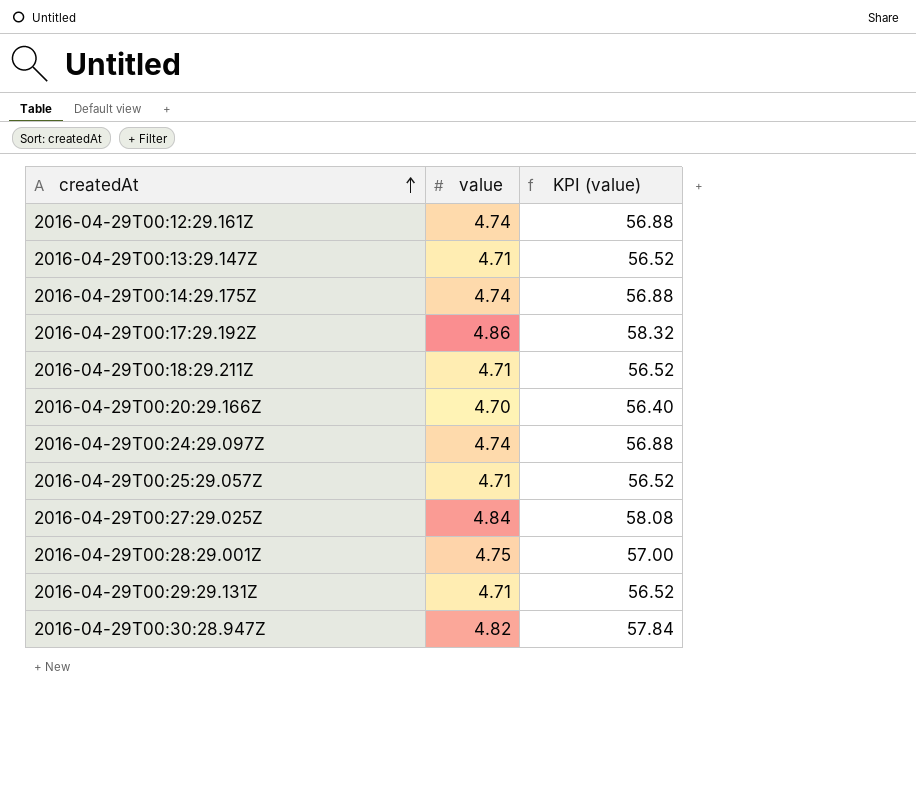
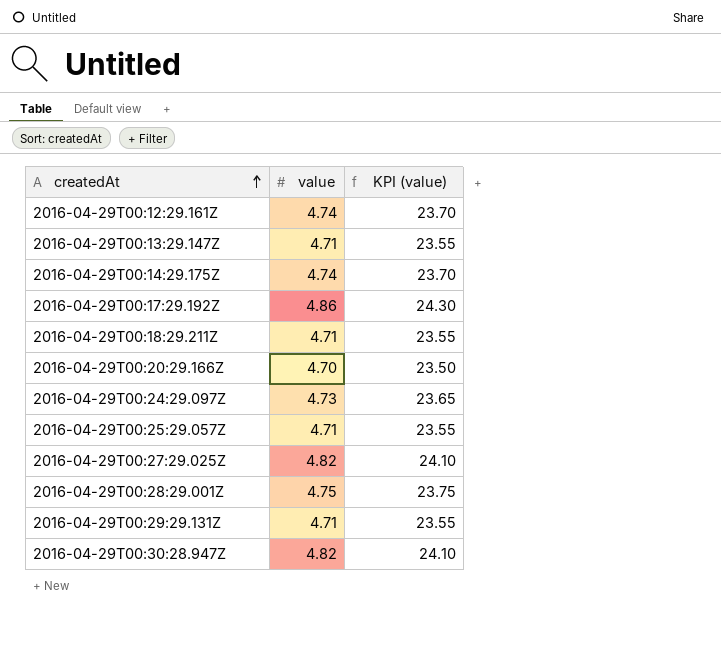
column KPI (value) | formula: [value] * 12 -> [value] * 5
2016-04-29T00:24:29.097Z | value: 4.74 -> 4.73
2016-04-29T00:27:29.025Z | value: 4.84 -> 4.82

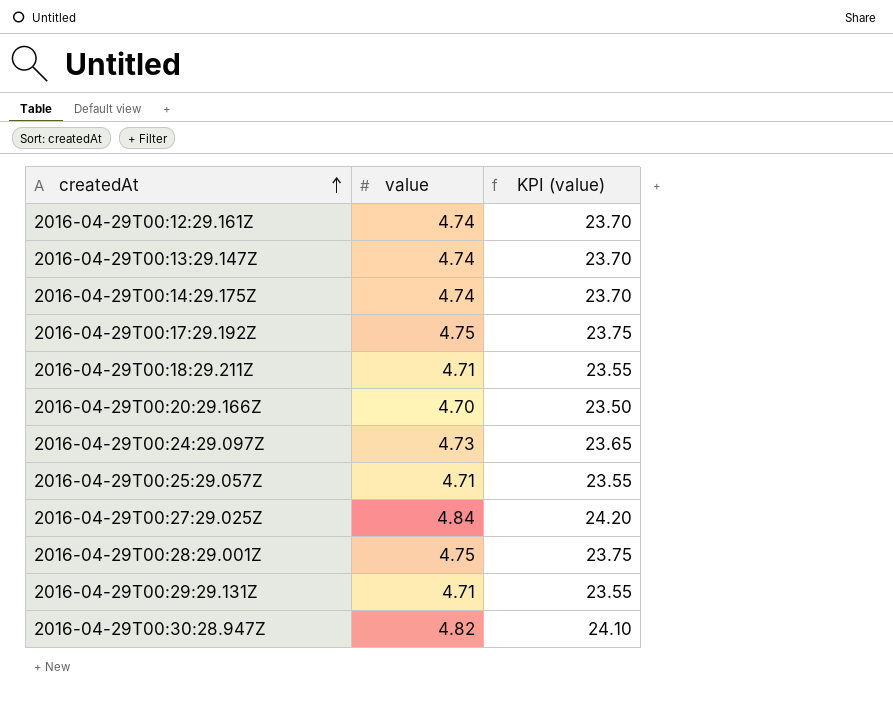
2016-04-29T00:13:29.147Z | value: 4.71 -> 4.74
2016-04-29T00:13:29.147Z | KPI (value): 23.55 -> 23.70
2016-04-29T00:17:29.192Z | value: 4.86 -> 4.75
2016-04-29T00:17:29.192Z | KPI (value): 24.30 -> 23.75
2016-04-29T00:27:29.025Z | value: 4.82 -> 4.84
2016-04-29T00:27:29.025Z | KPI (value): 24.10 -> 24.20

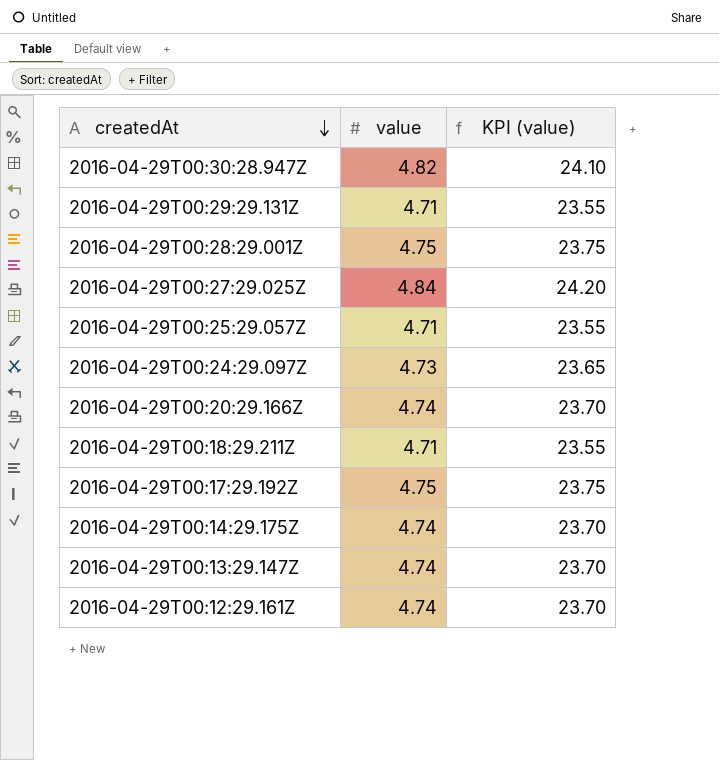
row order: createdAt ascending -> createdAt descending
2016-04-29T00:20:29.166Z | value: 4.70 -> 4.74
2016-04-29T00:20:29.166Z | KPI (value): 23.50 -> 23.70

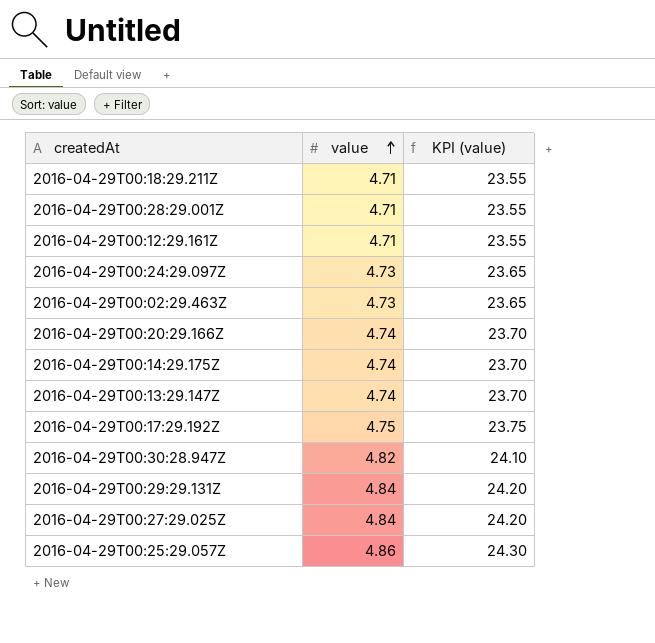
row order: createdAt descending -> value ascending
2016-04-29T00:28:29.001Z | value: 4.75 -> 4.71
2016-04-29T00:28:29.001Z | KPI (value): 23.75 -> 23.55
2016-04-29T00:12:29.161Z | value: 4.74 -> 4.71
2016-04-29T00:12:29.161Z | KPI (value): 23.70 -> 23.55
row 2016-04-29T00:02:29.463Z: none -> 4.73 | 23.65
2016-04-29T00:29:29.131Z | value: 4.71 -> 4.84
2016-04-29T00:29:29.131Z | KPI (value): 23.55 -> 24.20
2016-04-29T00:25:29.057Z | value: 4.71 -> 4.86
2016-04-29T00:25:29.057Z | KPI (value): 23.55 -> 24.30

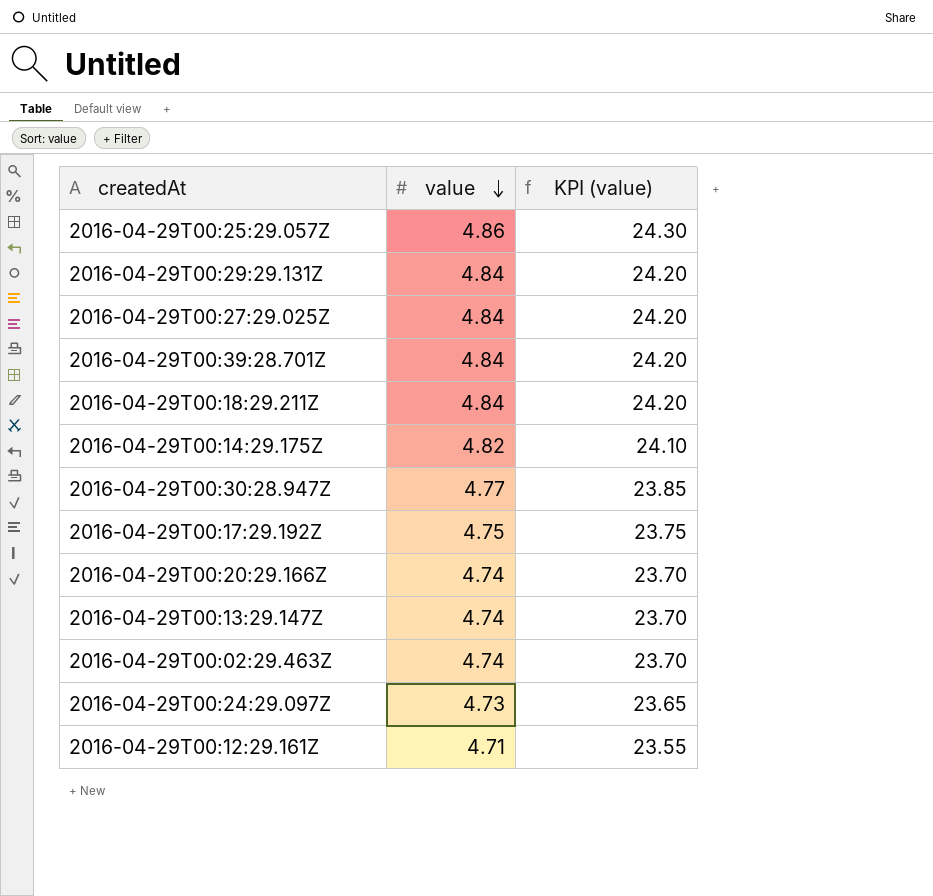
row order: value ascending -> value descending
row 2016-04-29T00:28:29.001Z: 4.71 | 23.55 -> none
row 2016-04-29T00:39:28.701Z: none -> 4.84 | 24.20
2016-04-29T00:18:29.211Z | value: 4.71 -> 4.84
2016-04-29T00:18:29.211Z | KPI (value): 23.55 -> 24.20
2016-04-29T00:14:29.175Z | value: 4.74 -> 4.82
2016-04-29T00:14:29.175Z | KPI (value): 23.70 -> 24.10
2016-04-29T00:30:28.947Z | value: 4.82 -> 4.77
2016-04-29T00:30:28.947Z | KPI (value): 24.10 -> 23.85
2016-04-29T00:02:29.463Z | value: 4.73 -> 4.74
2016-04-29T00:02:29.463Z | KPI (value): 23.65 -> 23.70

